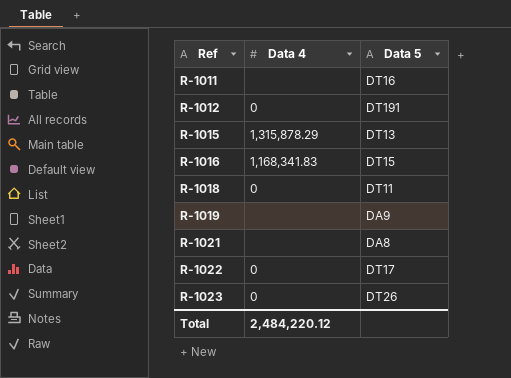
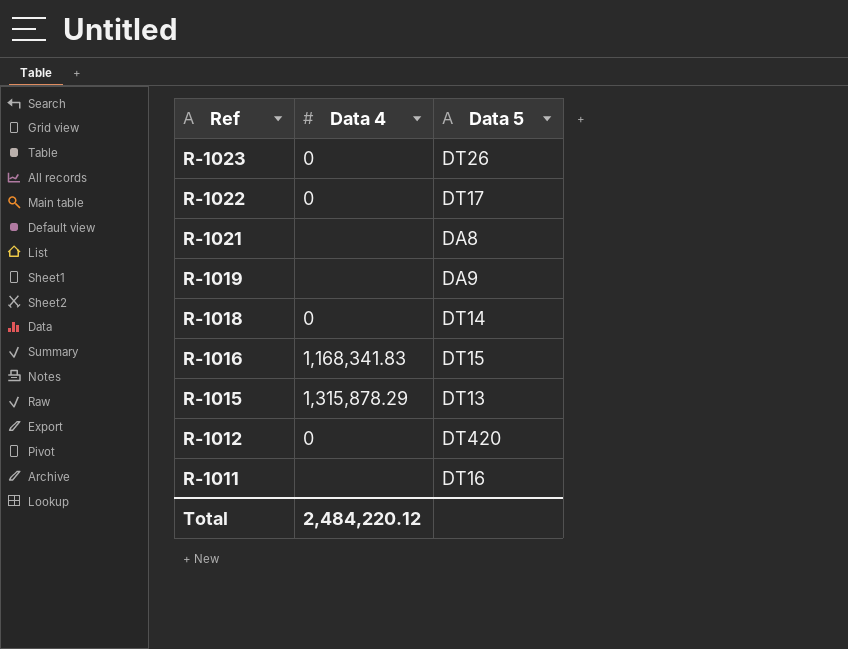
row order: Ref ascending -> Ref descending
R-1018 | Data 5: DT11 -> DT14
R-1012 | Data 5: DT191 -> DT420

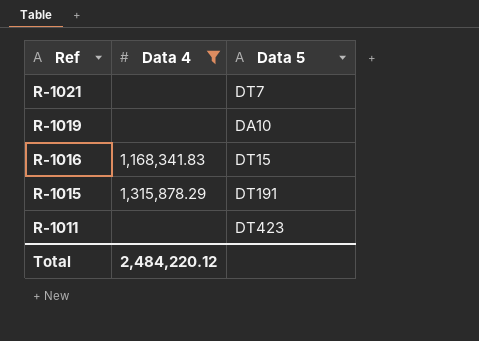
filter: none -> Data 4 != 0
R-1021 | Data 5: DA8 -> DT7
R-1019 | Data 5: DA9 -> DA10
R-1015 | Data 5: DT13 -> DT191
R-1011 | Data 5: DT16 -> DT423

